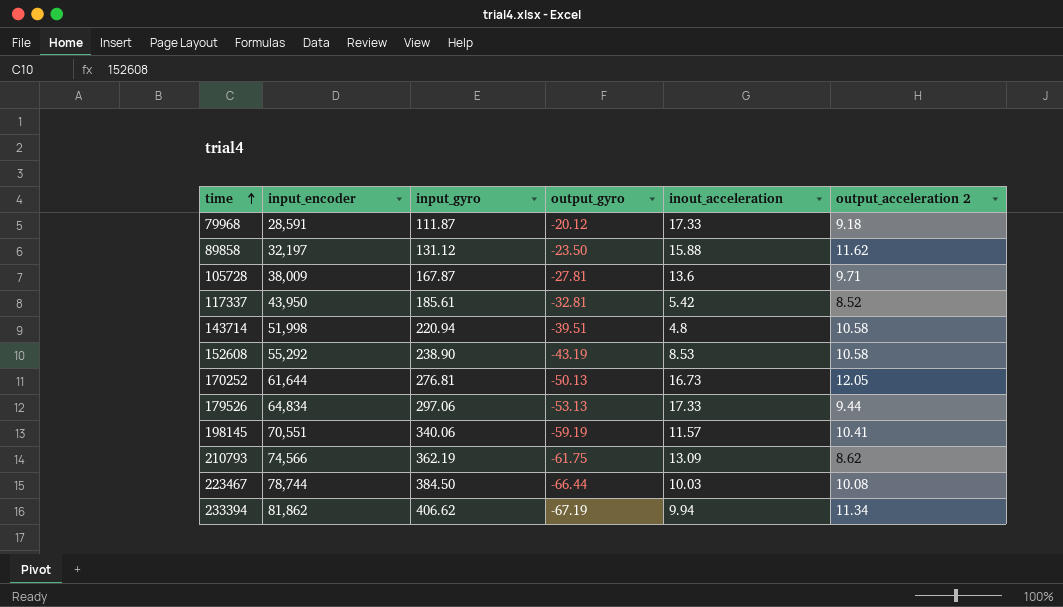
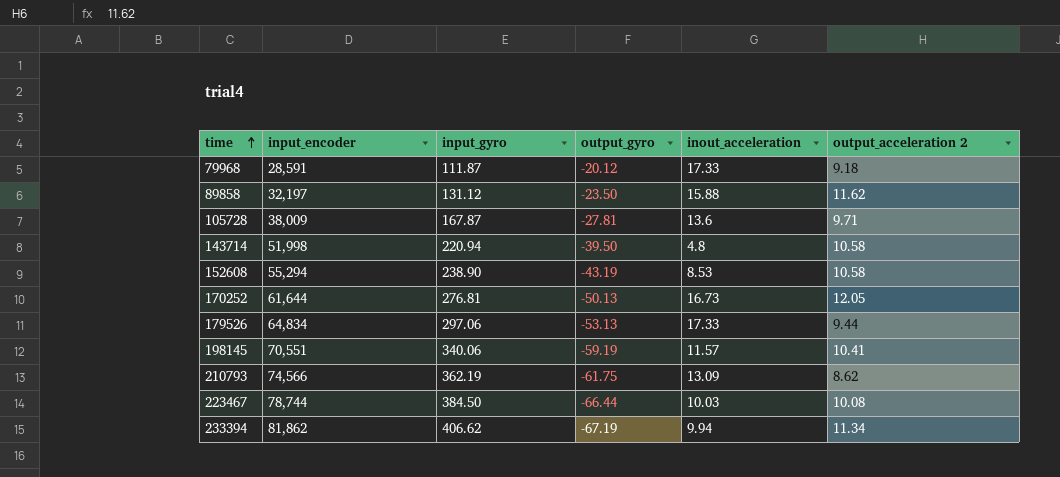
row 117337: 43,950 | 185.61 | -32.81 | 5.42 | 8.52 -> none
143714 | output_gyro: -39.51 -> -39.50
152608 | input_encoder: 55,292 -> 55,294

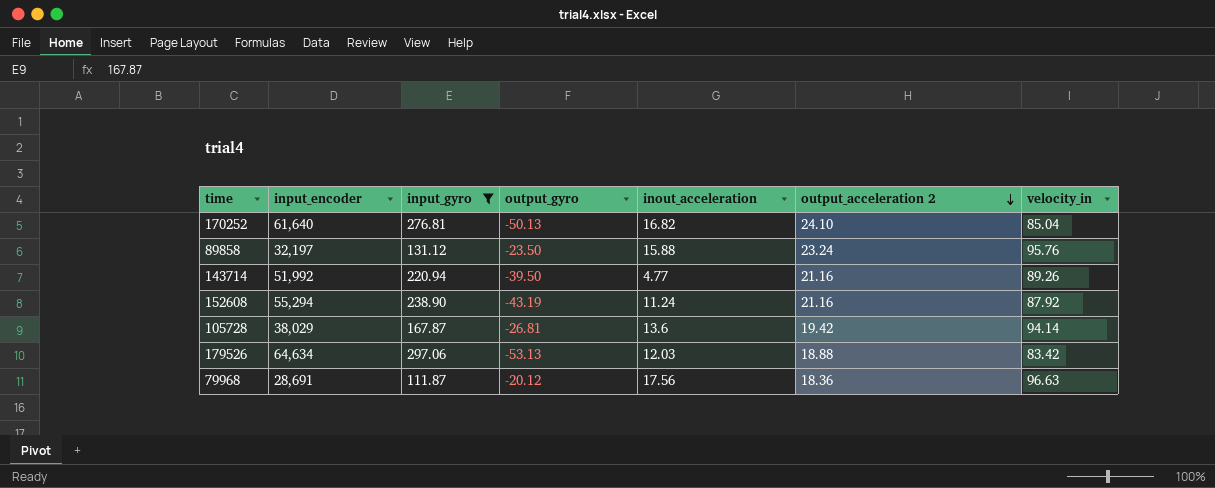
filter: none -> input_gyro <= 297.06
row order: time ascending -> output_acceleration 2 descending
column velocity_in | position: none -> 7
170252 | input_encoder: 61,644 -> 61,640
170252 | inout_acceleration: 16.73 -> 16.82
170252 | output_acceleration 2: 12.05 -> 24.10
89858 | output_acceleration 2: 11.62 -> 23.24
143714 | input_encoder: 51,998 -> 51,992
143714 | inout_acceleration: 4.8 -> 4.77
143714 | output_acceleration 2: 10.58 -> 21.16
152608 | inout_acceleration: 8.53 -> 11.24
152608 | output_acceleration 2: 10.58 -> 21.16
105728 | input_encoder: 38,009 -> 38,029
105728 | output_gyro: -27.81 -> -26.81
105728 | output_acceleration 2: 9.71 -> 19.42
179526 | input_encoder: 64,834 -> 64,634
179526 | inout_acceleration: 17.33 -> 12.03
179526 | output_acceleration 2: 9.44 -> 18.88
79968 | input_encoder: 28,591 -> 28,691
79968 | inout_acceleration: 17.33 -> 17.56
79968 | output_acceleration 2: 9.18 -> 18.36

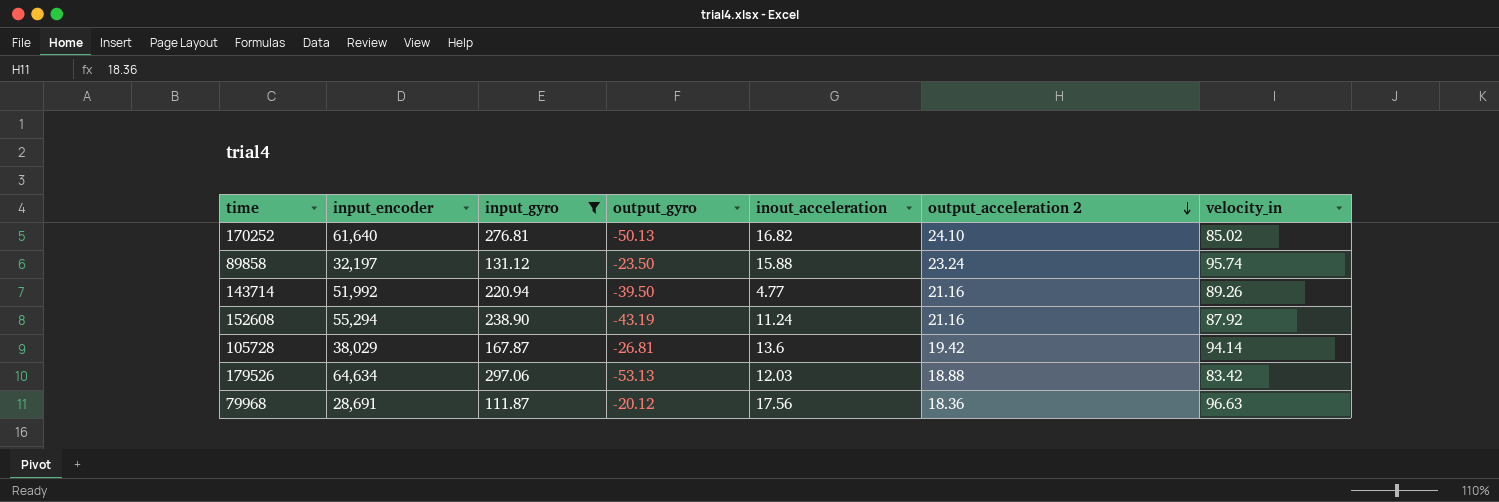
170252 | velocity_in: 85.04 -> 85.02
89858 | velocity_in: 95.76 -> 95.74

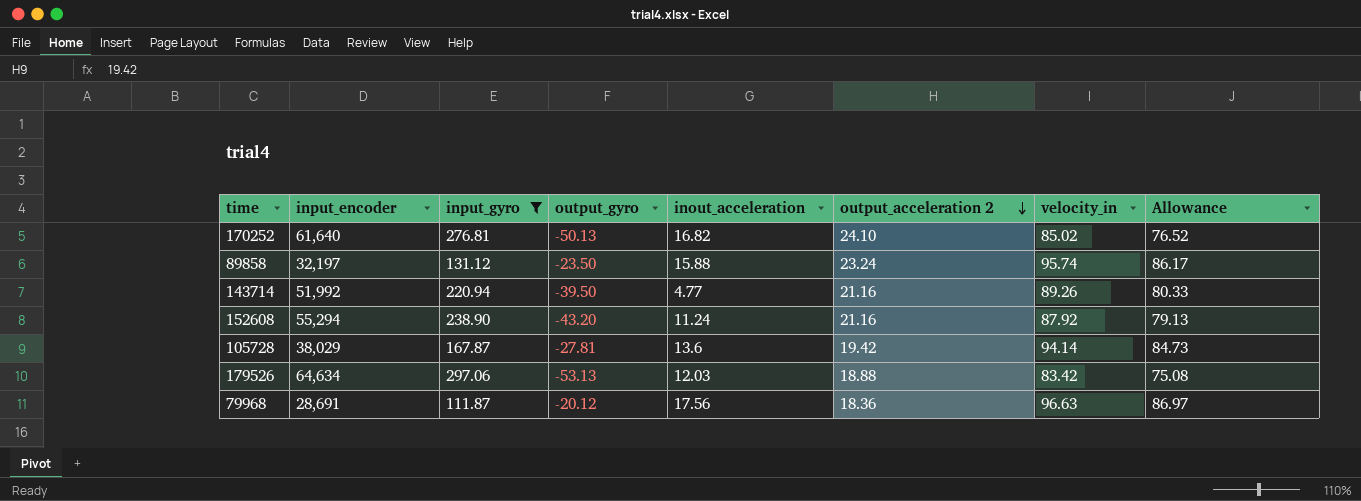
column Allowance | formula: none -> [velocity_in] * 0.9
152608 | output_gyro: -43.19 -> -43.20
105728 | output_gyro: -26.81 -> -27.81

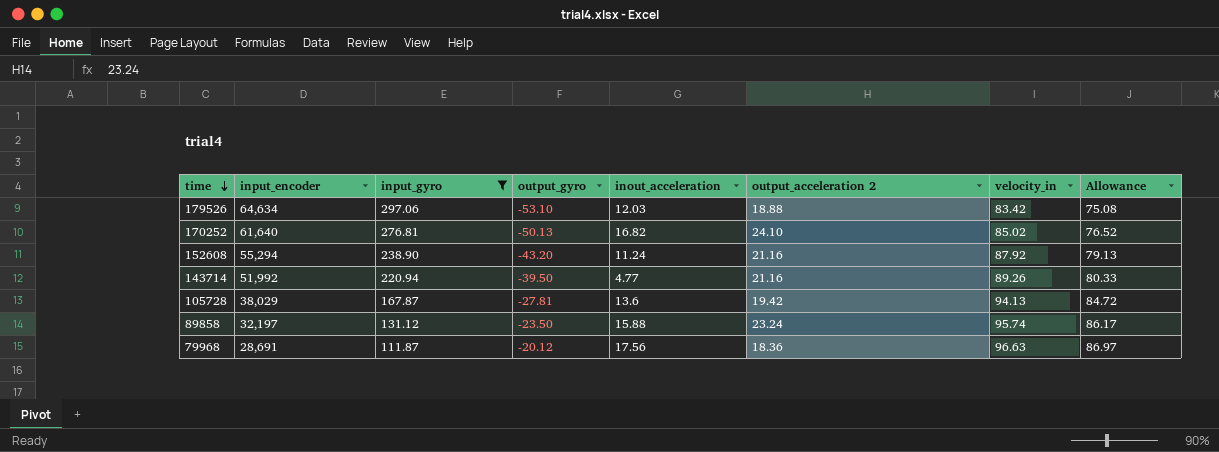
row order: output_acceleration 2 descending -> time descending
179526 | output_gyro: -53.13 -> -53.10
105728 | velocity_in: 94.14 -> 94.13
105728 | Allowance: 84.73 -> 84.72

